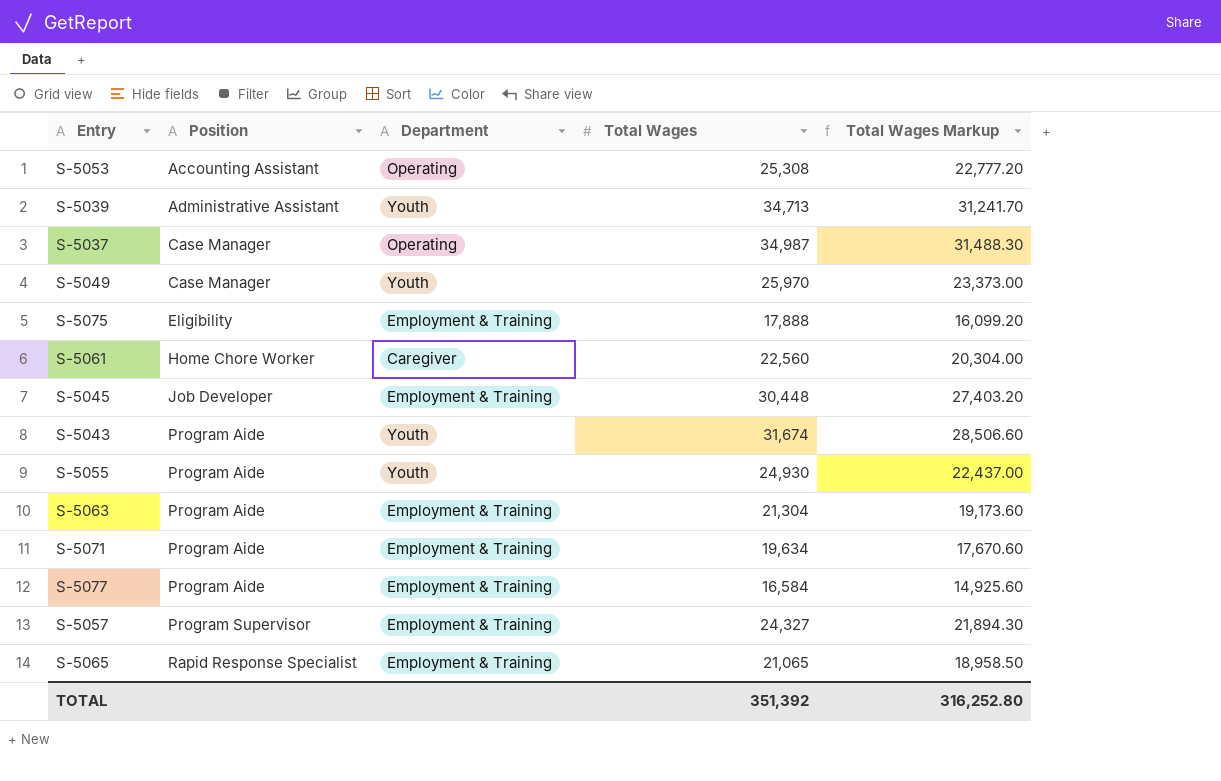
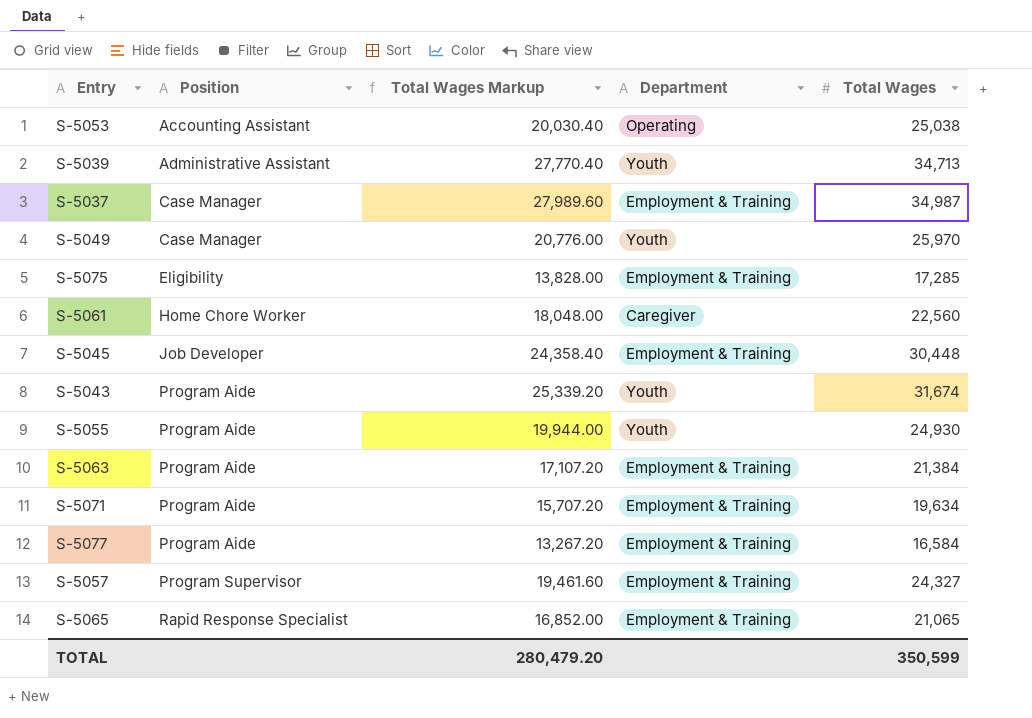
column Total Wages Markup | formula: [Total Wages] * 0.9 -> [Total Wages] * 0.8
column Total Wages Markup | position: 5 -> 3
S-5053 | Total Wages: 25,308 -> 25,038
S-5037 | Department: Operating -> Employment & Training
S-5075 | Total Wages: 17,888 -> 17,285
S-5063 | Total Wages: 21,304 -> 21,384
TOTAL | Total Wages Markup: 316,252.80 -> 280,479.20
TOTAL | Total Wages: 351,392 -> 350,599

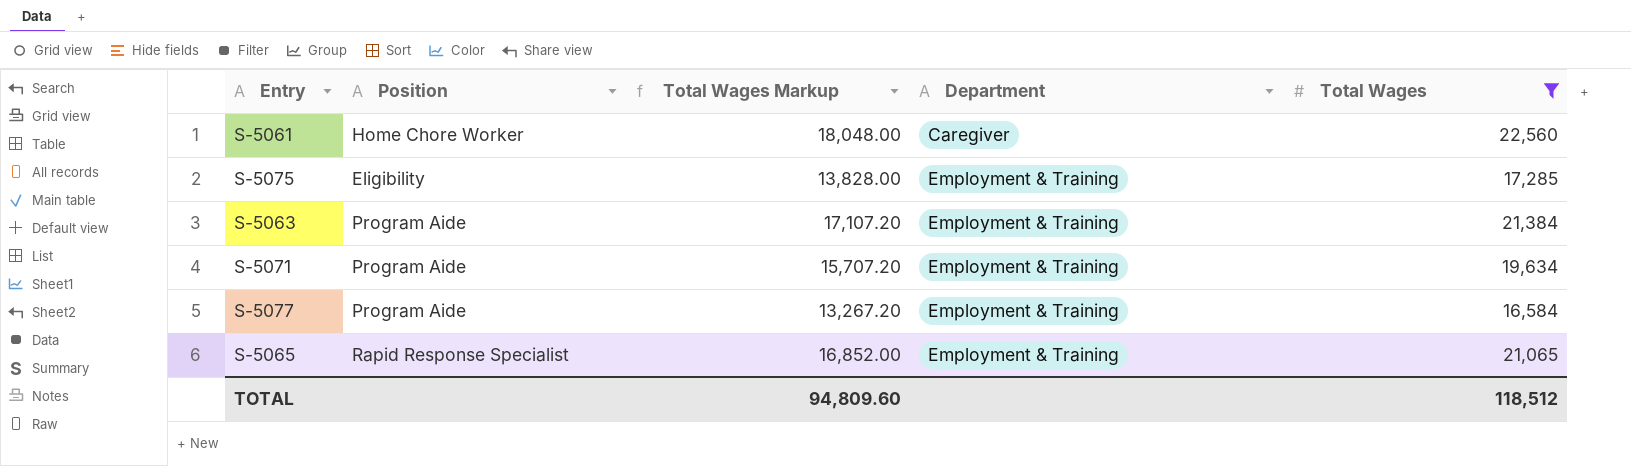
filter: none -> Total Wages <= 22,560
row order: Position ascending -> Department ascending
TOTAL | Total Wages Markup: 280,479.20 -> 94,809.60
TOTAL | Total Wages: 350,599 -> 118,512

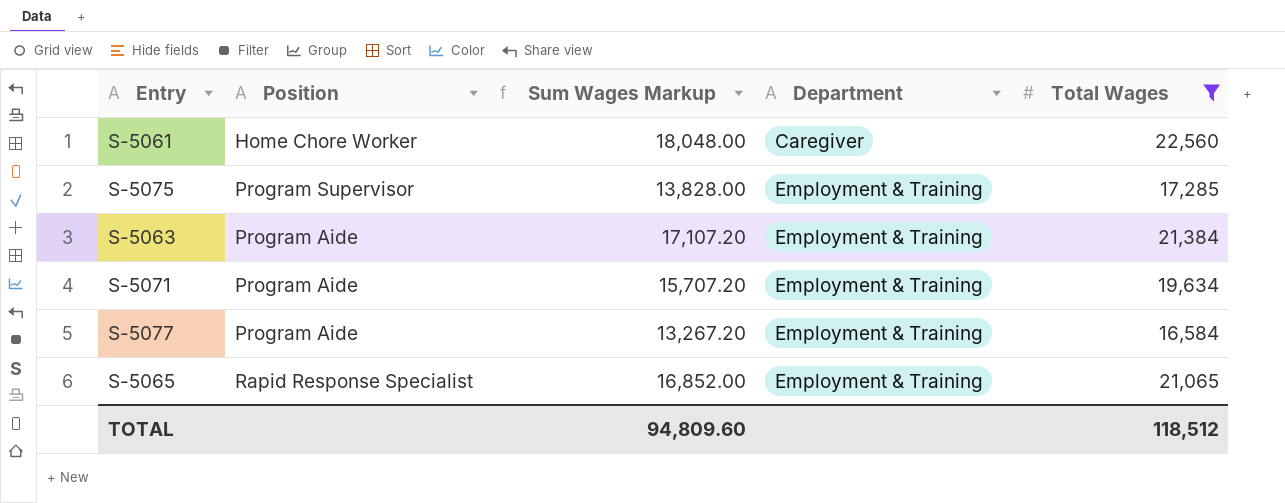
column name: Total Wages Markup -> Sum Wages Markup
S-5075 | Position: Eligibility -> Program Supervisor

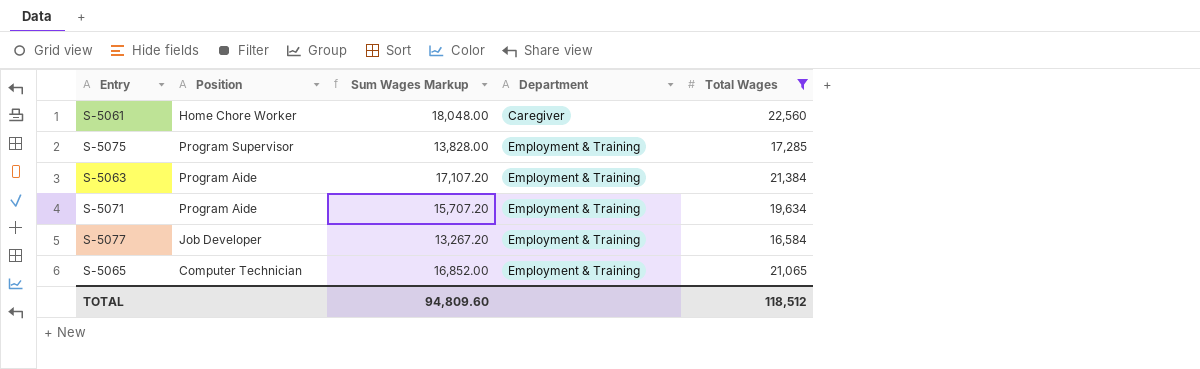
S-5077 | Position: Program Aide -> Job Developer
S-5065 | Position: Rapid Response Specialist -> Computer Technician

